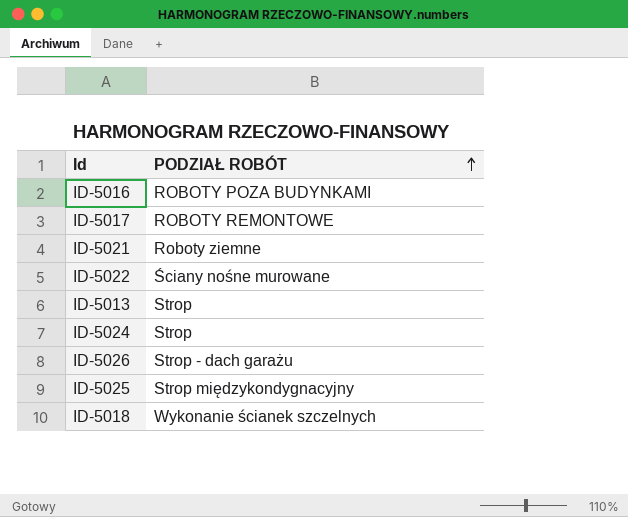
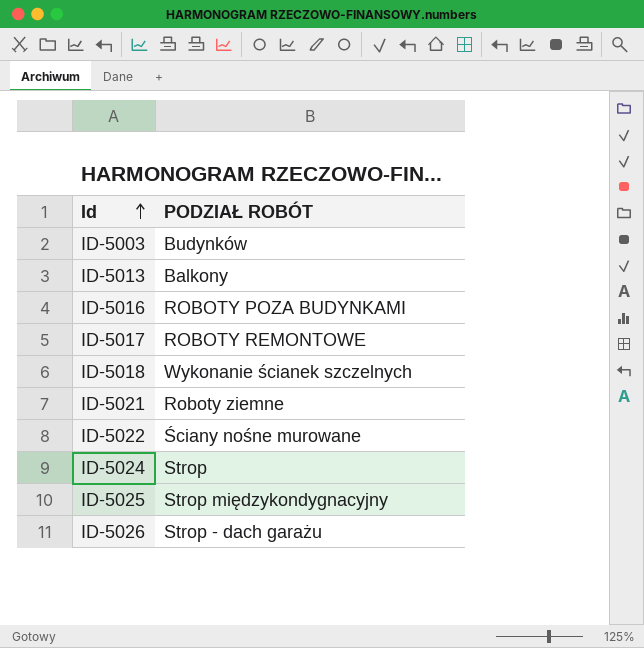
row order: PODZIAŁ ROBÓT ascending -> Id ascending
row ID-5003: none -> Budynków
ID-5013 | PODZIAŁ ROBÓT: Strop -> Balkony

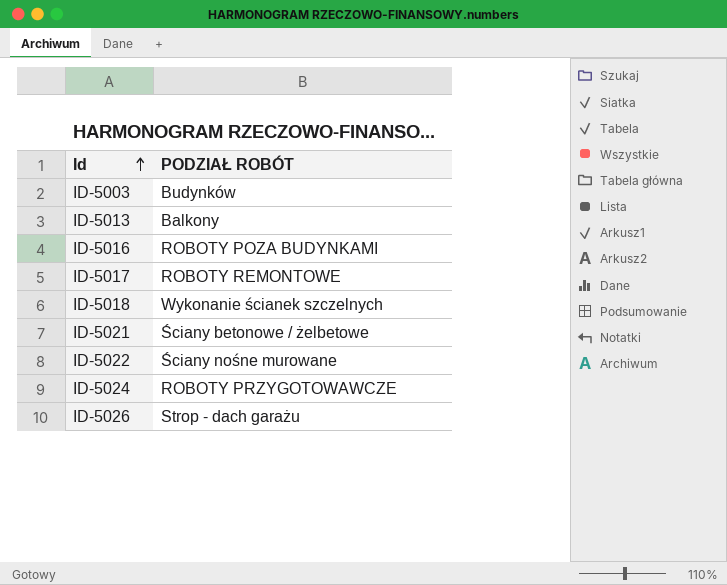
row ID-5025: Strop międzykondygnacyjny -> none
ID-5021 | PODZIAŁ ROBÓT: Roboty ziemne -> Ściany betonowe / żelbetowe
ID-5024 | PODZIAŁ ROBÓT: Strop -> ROBOTY PRZYGOTOWAWCZE

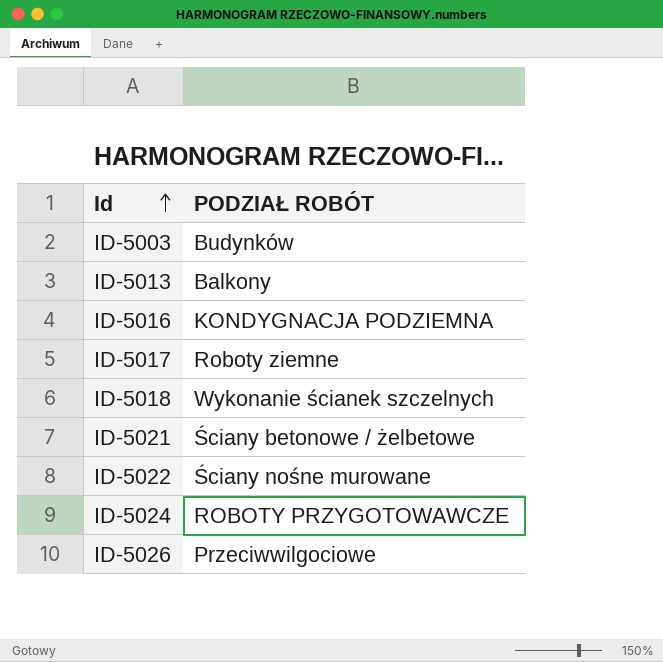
ID-5016 | PODZIAŁ ROBÓT: ROBOTY POZA BUDYNKAMI -> KONDYGNACJA PODZIEMNA
ID-5017 | PODZIAŁ ROBÓT: ROBOTY REMONTOWE -> Roboty ziemne
ID-5026 | PODZIAŁ ROBÓT: Strop - dach garażu -> Przeciwwilgociowe

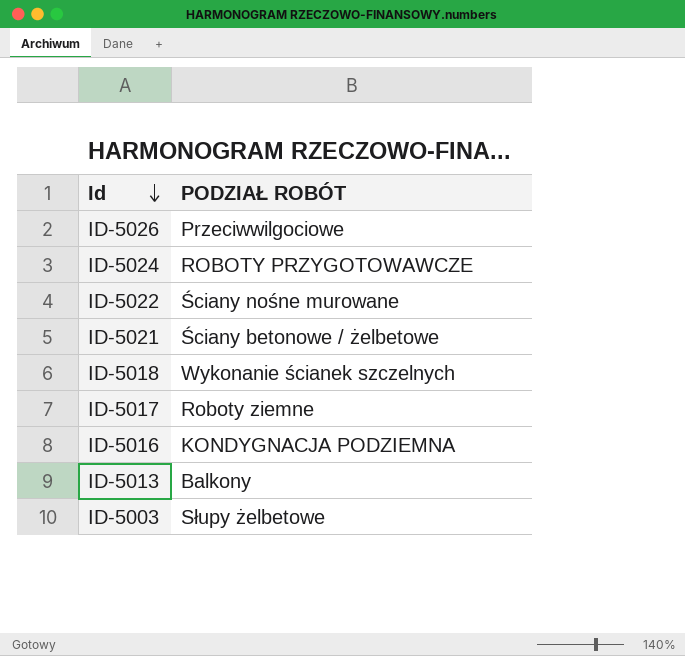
row order: Id ascending -> Id descending
ID-5003 | PODZIAŁ ROBÓT: Budynków -> Słupy żelbetowe

